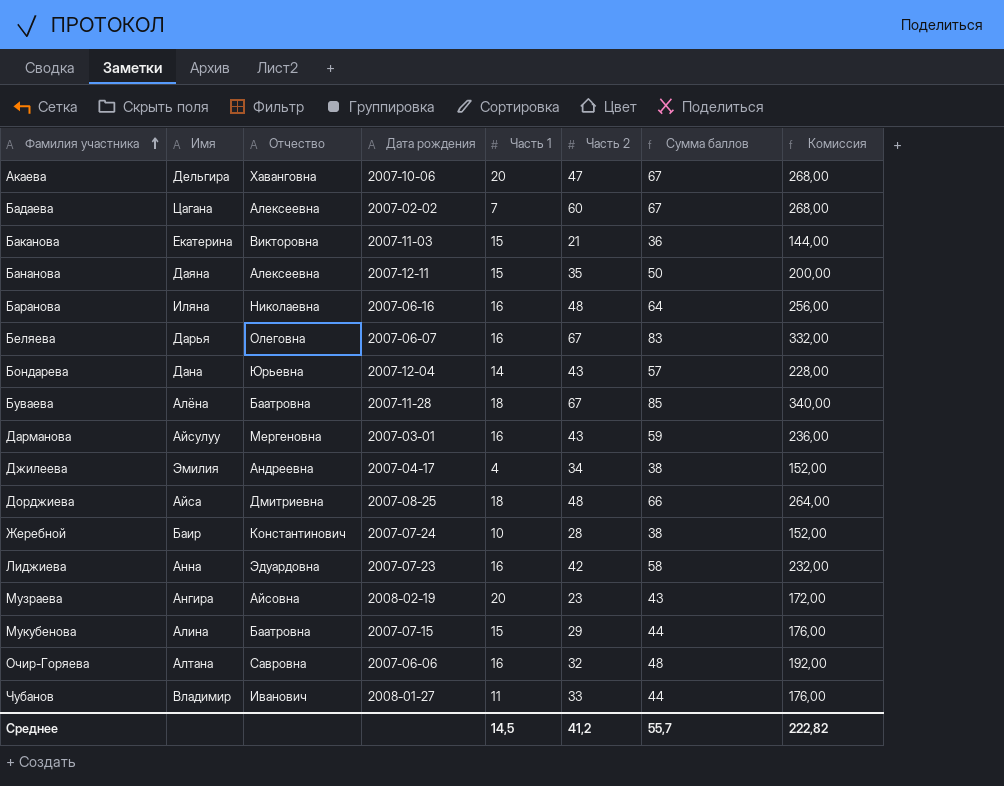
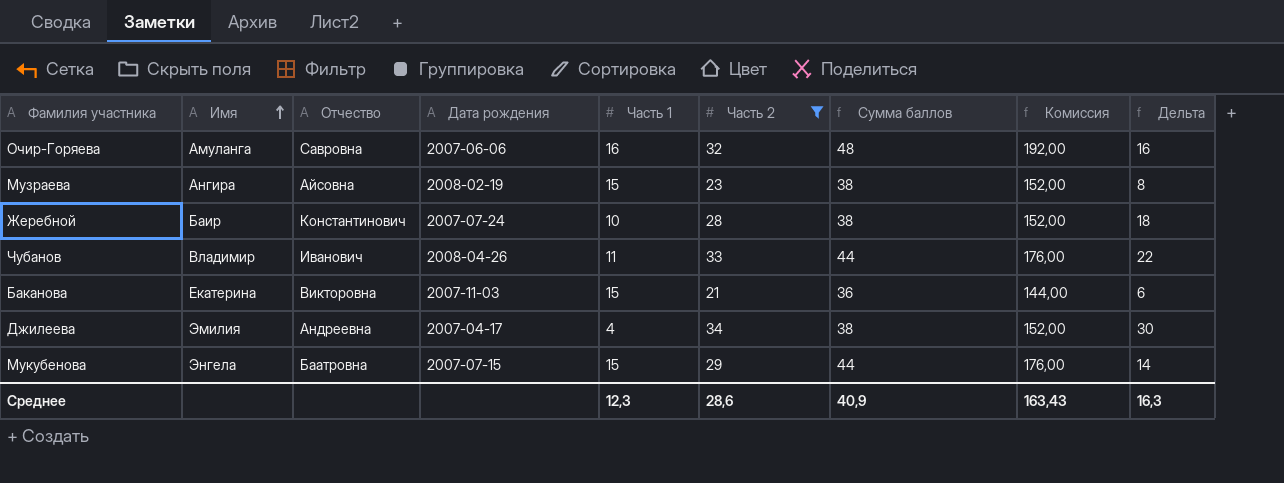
filter: none -> Часть 2 <= 34
row order: Фамилия участника ascending -> Имя ascending
column Дельта | formula: none -> [Часть 2] - [Часть 1]
Очир-Горяева | Имя: Алтана -> Амуланга
Музраева | Часть 1: 20 -> 15
Музраева | Сумма баллов: 43 -> 38
Музраева | Комиссия: 172,00 -> 152,00
Чубанов | Дата рождения: 2008-01-27 -> 2008-04-26
Мукубенова | Имя: Алина -> Энгела
Среднее | Часть 1: 14,5 -> 12,3
Среднее | Часть 2: 41,2 -> 28,6
Среднее | Сумма баллов: 55,7 -> 40,9
Среднее | Комиссия: 222,82 -> 163,43

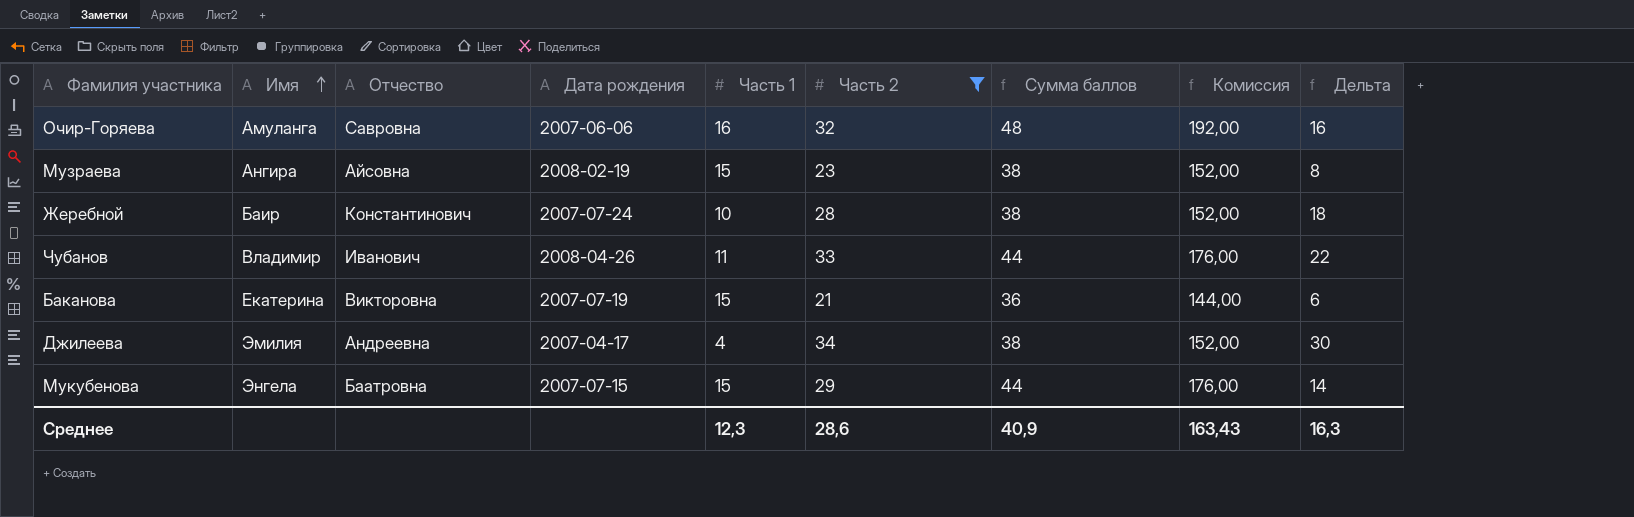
Баканова | Дата рождения: 2007-11-03 -> 2007-07-19

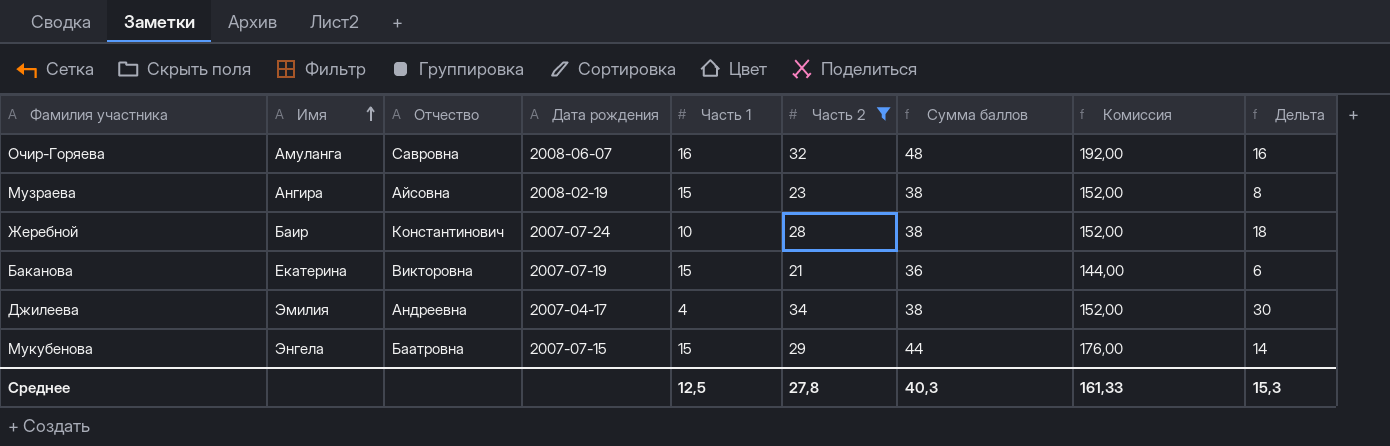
row Чубанов: Владимир | Иванович | 2008-04-26 | 11 | 33 | 44 | 176,00 | 22 -> none
Очир-Горяева | Дата рождения: 2007-06-06 -> 2008-06-07
Среднее | Часть 1: 12,3 -> 12,5
Среднее | Часть 2: 28,6 -> 27,8
Среднее | Сумма баллов: 40,9 -> 40,3
Среднее | Комиссия: 163,43 -> 161,33
Среднее | Дельта: 16,3 -> 15,3

